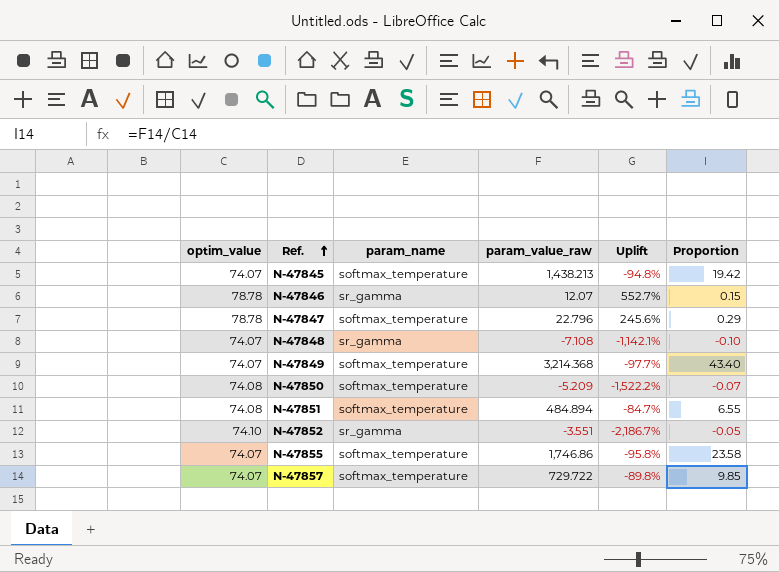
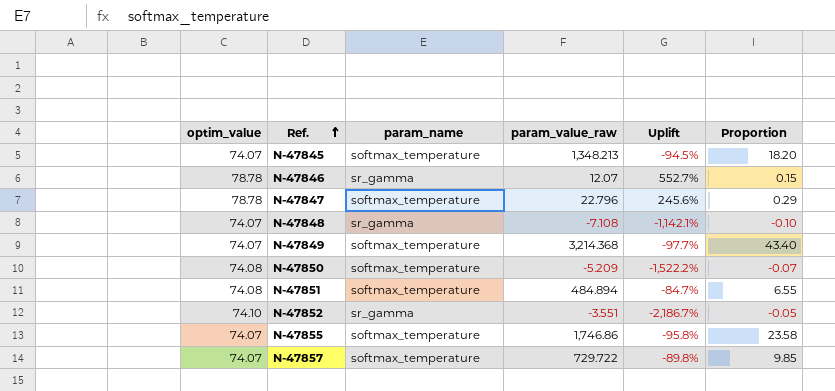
N-47845 | param_value_raw: 1,438.213 -> 1,348.213
N-47845 | Uplift: -94.8% -> -94.5%
N-47845 | Proportion: 19.42 -> 18.20

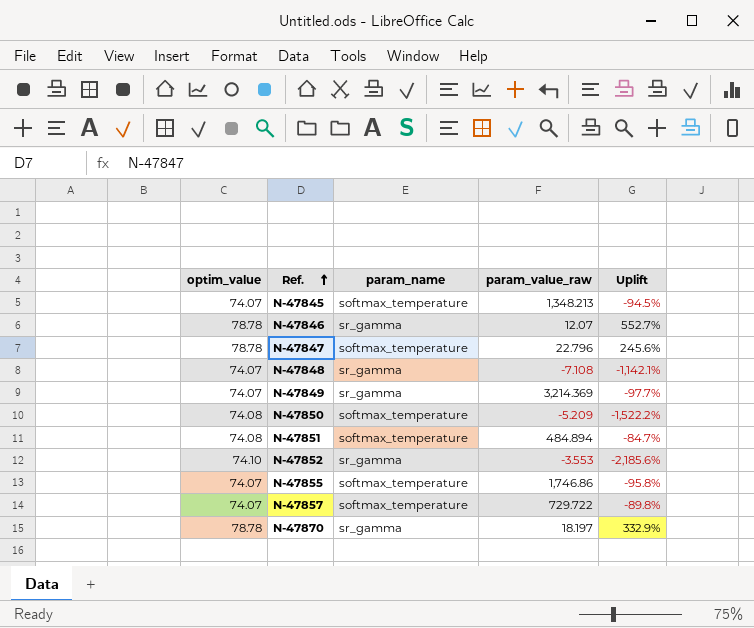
column Proportion | formula: [param_value_raw] / [optim_value] -> none
N-47849 | param_name: softmax_temperature -> sr_gamma
N-47849 | param_value_raw: 3,214.368 -> 3,214.369
N-47852 | param_value_raw: -3.551 -> -3.553
N-47852 | Uplift: -2,186.7% -> -2,185.6%
row N-47870: none -> 78.78 | sr_gamma | 18.197 | 332.9%

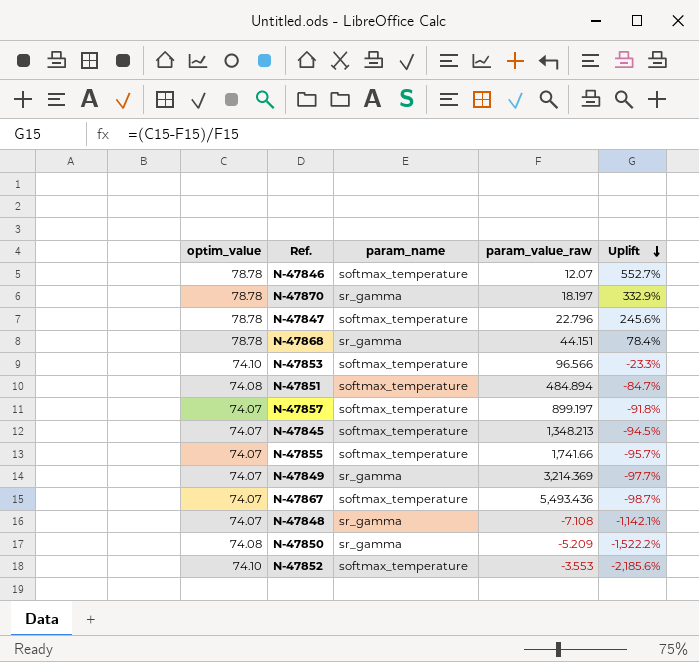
row order: Ref. ascending -> Uplift descending
N-47846 | param_name: sr_gamma -> softmax_temperature
row N-47868: none -> 78.78 | sr_gamma | 44.151 | 78.4%
row N-47853: none -> 74.10 | softmax_temperature | 96.566 | -23.3%
N-47857 | param_value_raw: 729.722 -> 899.197
N-47857 | Uplift: -89.8% -> -91.8%
N-47855 | param_value_raw: 1,746.86 -> 1,741.66
N-47855 | Uplift: -95.8% -> -95.7%
row N-47867: none -> 74.07 | softmax_temperature | 5,493.436 | -98.7%
N-47850 | param_name: softmax_temperature -> sr_gamma
N-47852 | param_name: sr_gamma -> softmax_temperature

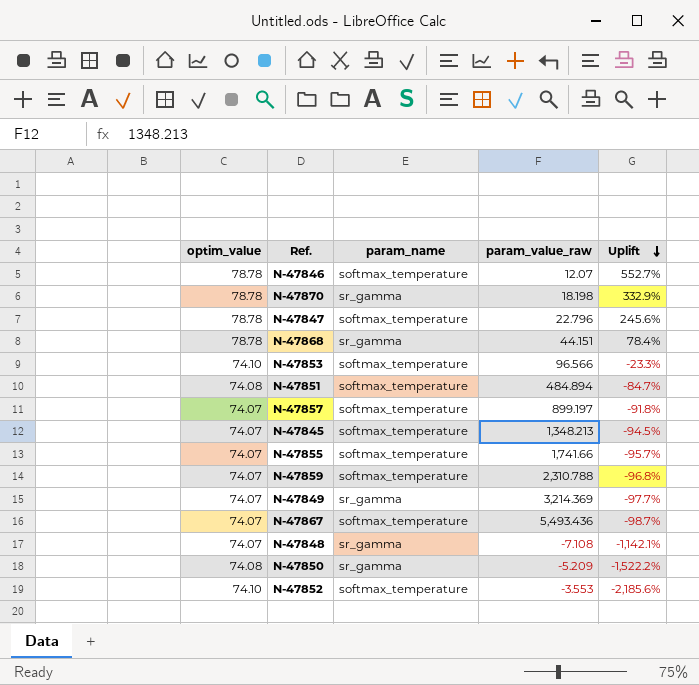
N-47870 | param_value_raw: 18.197 -> 18.198
row N-47859: none -> 74.07 | softmax_temperature | 2,310.788 | -96.8%

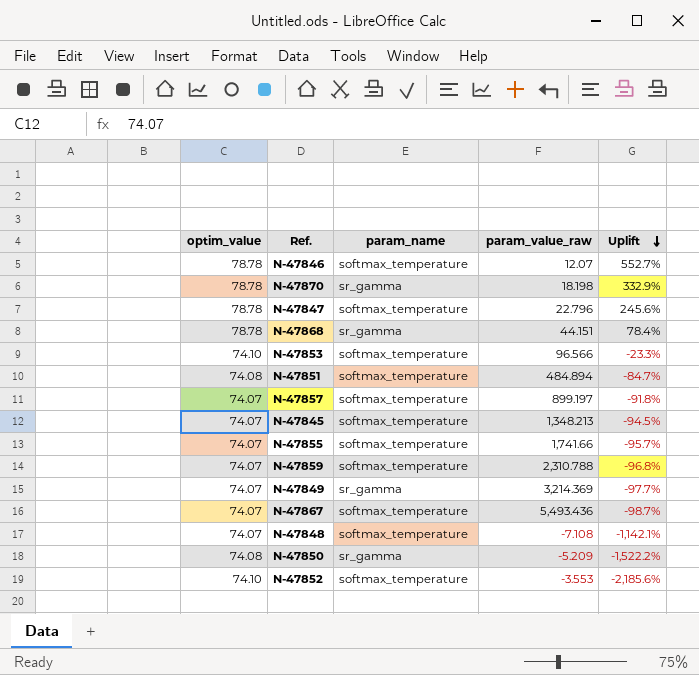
N-47848 | param_name: sr_gamma -> softmax_temperature

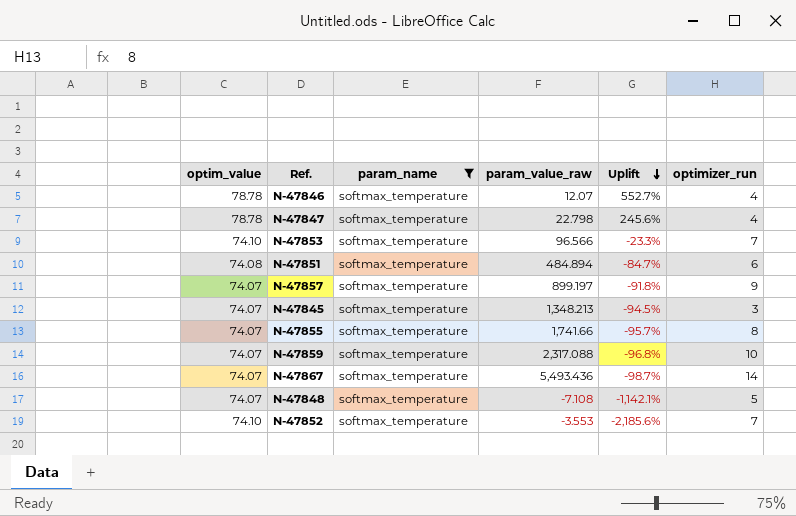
filter: none -> param_name = softmax_temperature
column optimizer_run | position: none -> 6
N-47847 | param_value_raw: 22.796 -> 22.798
N-47859 | param_value_raw: 2,310.788 -> 2,317.088

